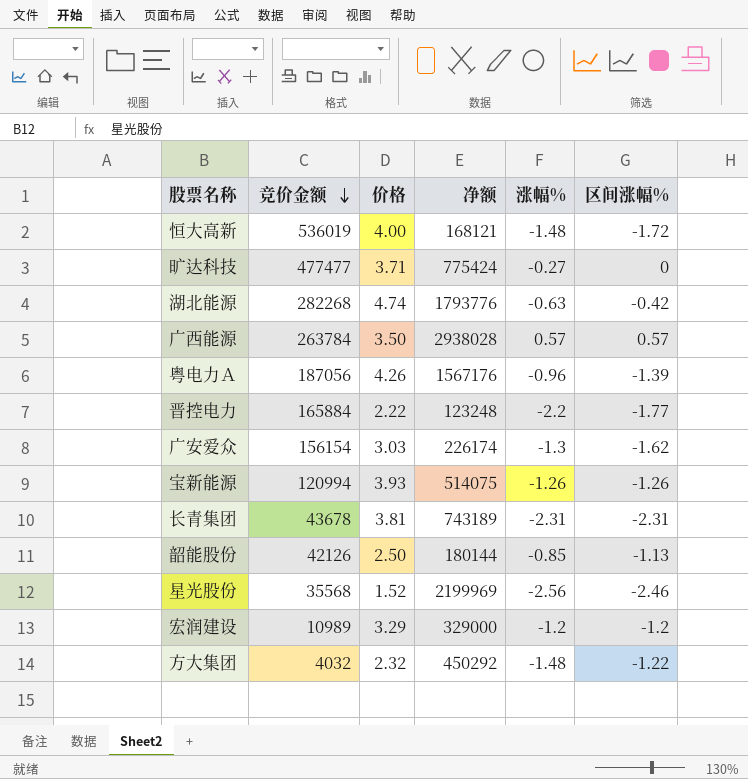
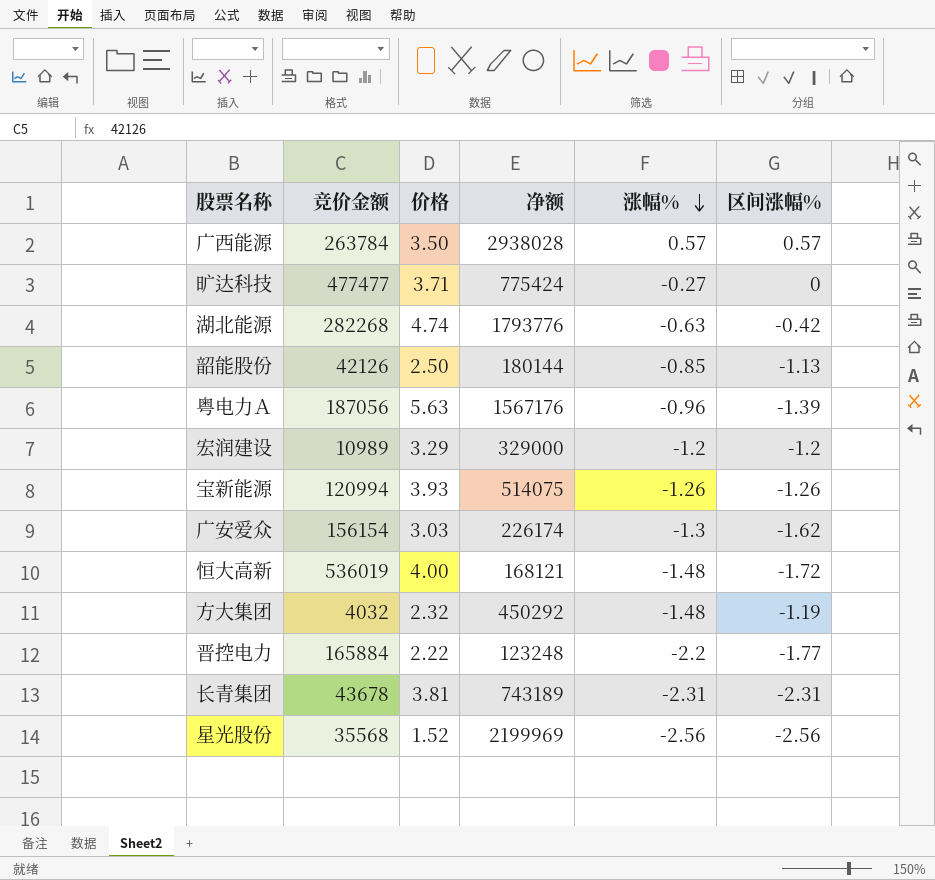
row order: 竞价金额 descending -> 涨幅% descending
粤电力Ａ | 价格: 4.26 -> 5.63
方大集团 | 区间涨幅%: -1.22 -> -1.19
星光股份 | 区间涨幅%: -2.46 -> -2.56

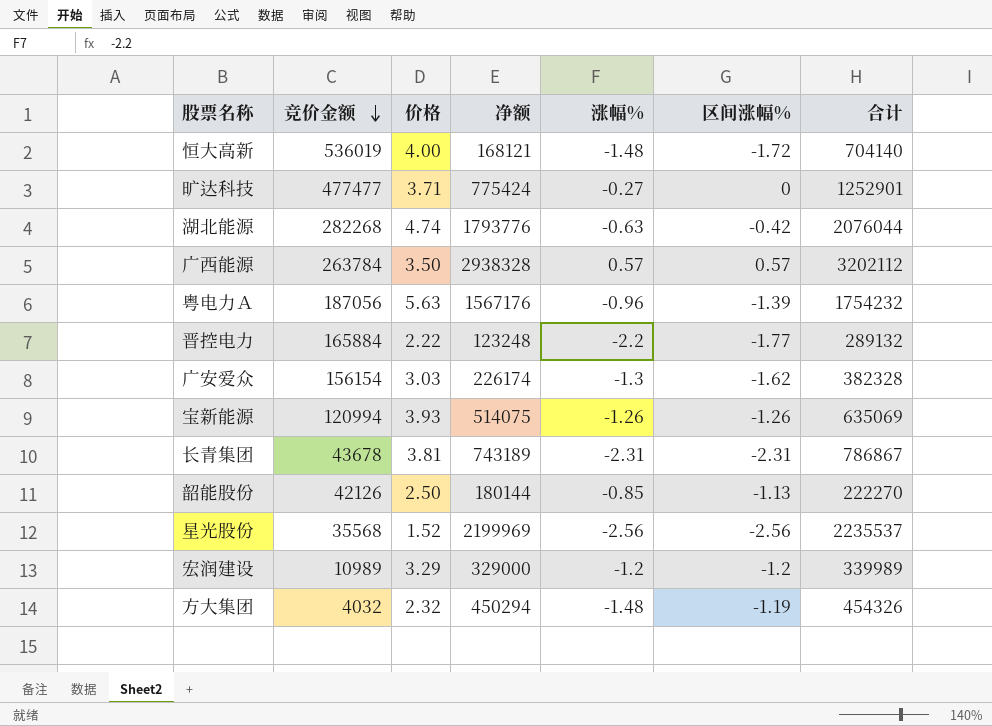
row order: 涨幅% descending -> 竞价金额 descending
column 合计 | formula: none -> [竞价金额] + [净额]
广西能源 | 净额: 2938028 -> 2938328
方大集团 | 净额: 450292 -> 450294

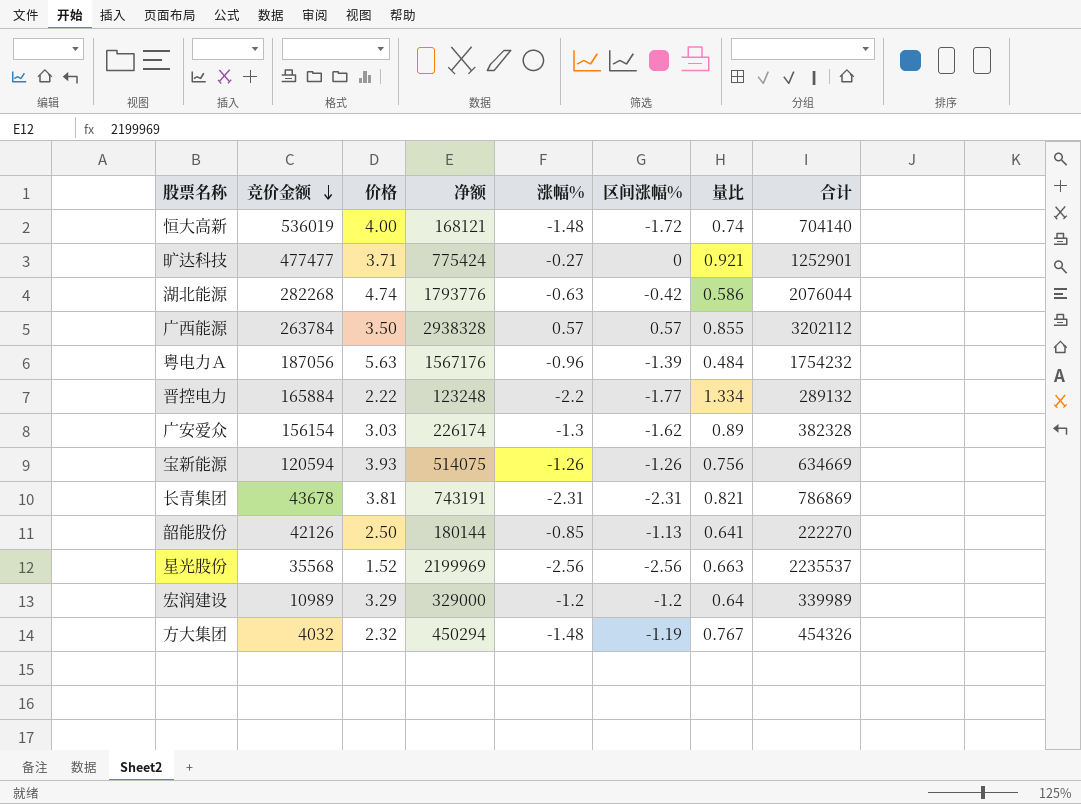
column 量比 | position: none -> 7
宝新能源 | 竞价金额: 120994 -> 120594
宝新能源 | 合计: 635069 -> 634669
长青集团 | 净额: 743189 -> 743191
长青集团 | 合计: 786867 -> 786869

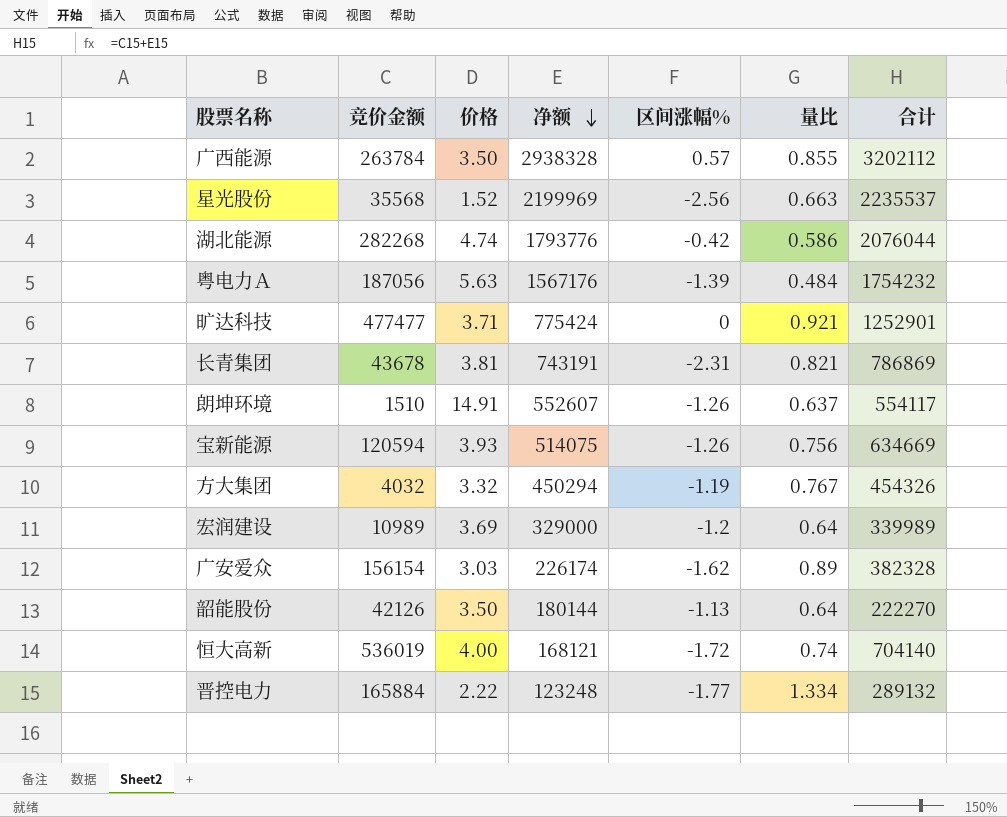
row order: 竞价金额 descending -> 净额 descending
column 涨幅% | position: 5 -> none
row 朗坤环境: none -> 1510 | 14.91 | 552607 | -1.26 | 0.637 | 554117
方大集团 | 价格: 2.32 -> 3.32
宏润建设 | 价格: 3.29 -> 3.69
韶能股份 | 价格: 2.50 -> 3.50
韶能股份 | 量比: 0.641 -> 0.64

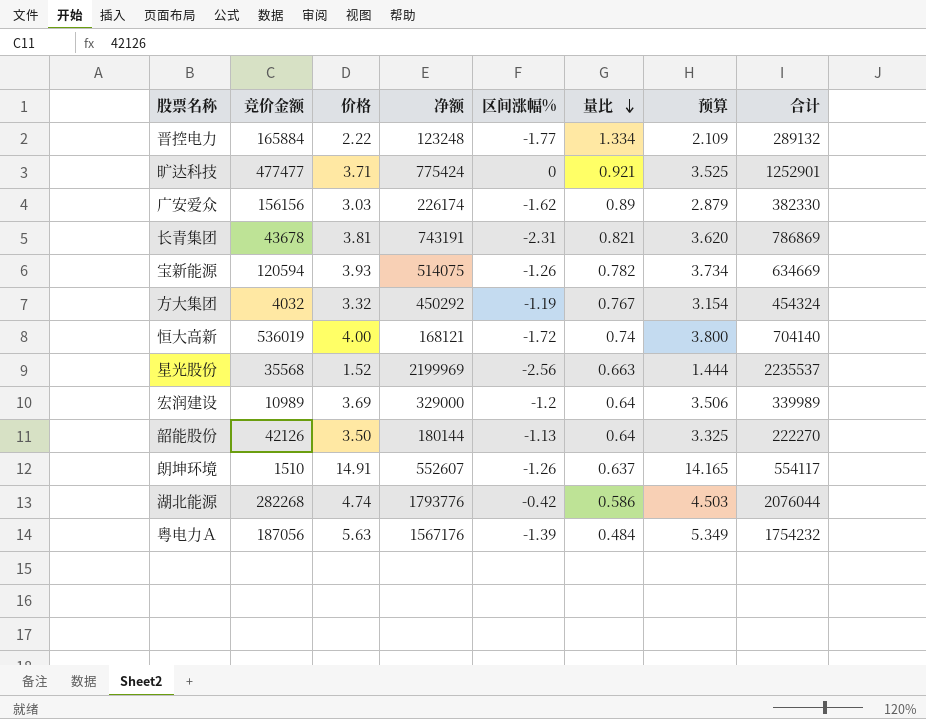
row order: 净额 descending -> 量比 descending
column 预算 | formula: none -> [价格] * 0.95
row 广西能源: 263784 | 3.50 | 2938328 | 0.57 | 0.855 | 3202112 -> none
广安爱众 | 竞价金额: 156154 -> 156156
广安爱众 | 合计: 382328 -> 382330
宝新能源 | 量比: 0.756 -> 0.782
方大集团 | 净额: 450294 -> 450292
方大集团 | 合计: 454326 -> 454324

